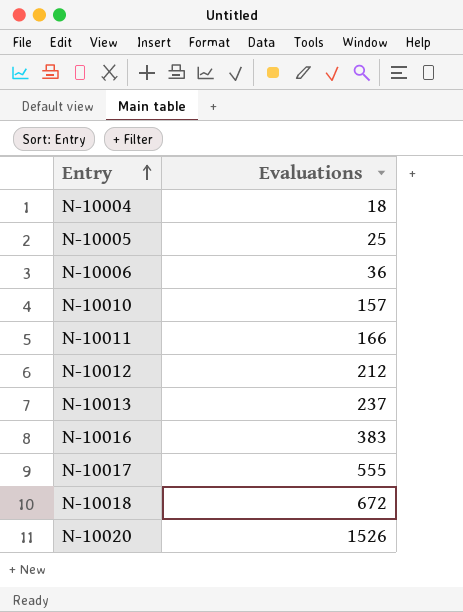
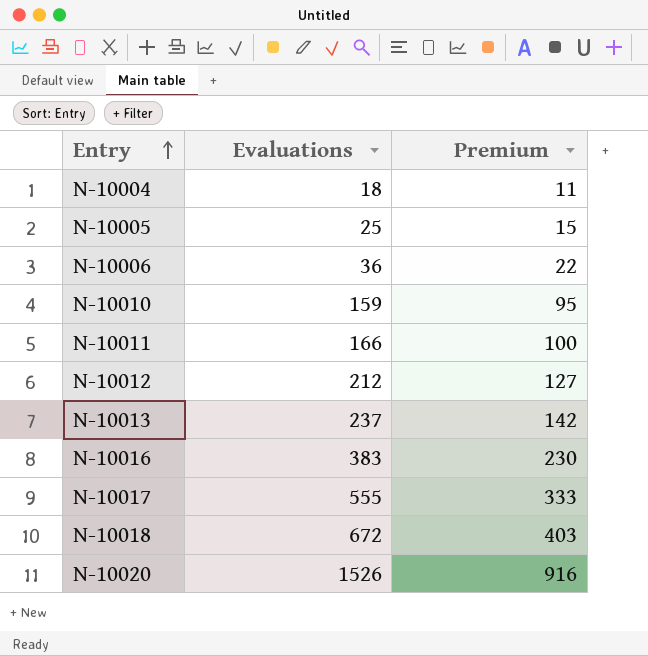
column Premium | formula: none -> [Evaluations] * 0.6
N-10010 | Evaluations: 157 -> 159

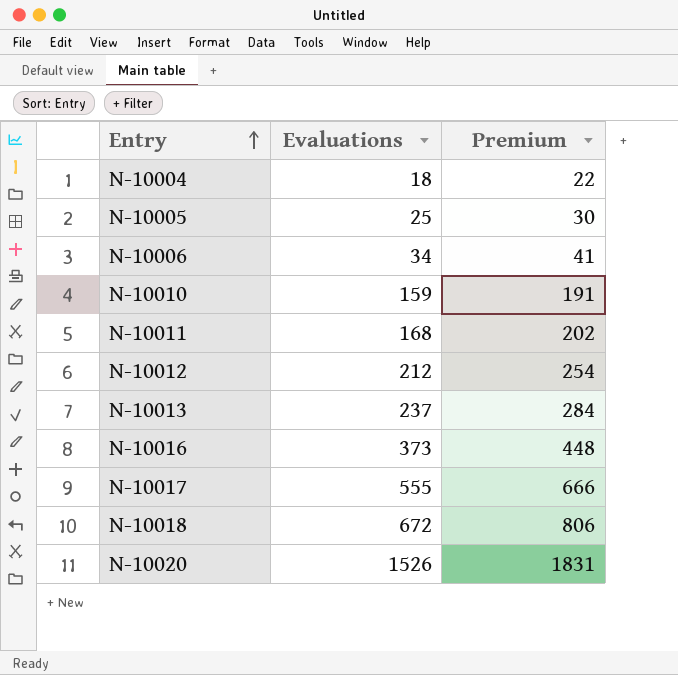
column Premium | formula: [Evaluations] * 0.6 -> [Evaluations] * 1.2
N-10006 | Evaluations: 36 -> 34
N-10011 | Evaluations: 166 -> 168
N-10016 | Evaluations: 383 -> 373

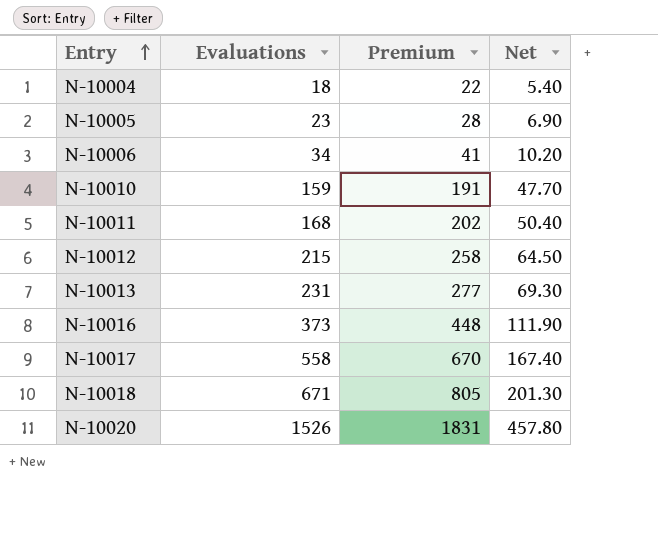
column Net | formula: none -> [Evaluations] * 0.3
N-10005 | Evaluations: 25 -> 23
N-10005 | Premium: 30 -> 28
N-10012 | Evaluations: 212 -> 215
N-10012 | Premium: 254 -> 258
N-10013 | Evaluations: 237 -> 231
N-10013 | Premium: 284 -> 277
N-10017 | Evaluations: 555 -> 558
N-10017 | Premium: 666 -> 670
N-10018 | Evaluations: 672 -> 671
N-10018 | Premium: 806 -> 805

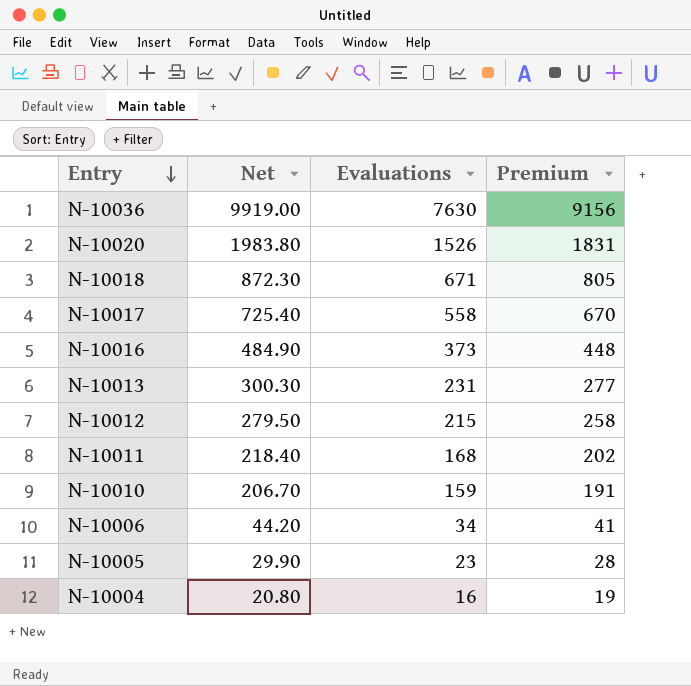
row order: Entry ascending -> Entry descending
column Net | formula: [Evaluations] * 0.3 -> [Evaluations] * 1.3
column Net | position: 4 -> 2
row N-10036: none -> 9919.00 | 7630 | 9156
N-10004 | Evaluations: 18 -> 16
N-10004 | Premium: 22 -> 19

